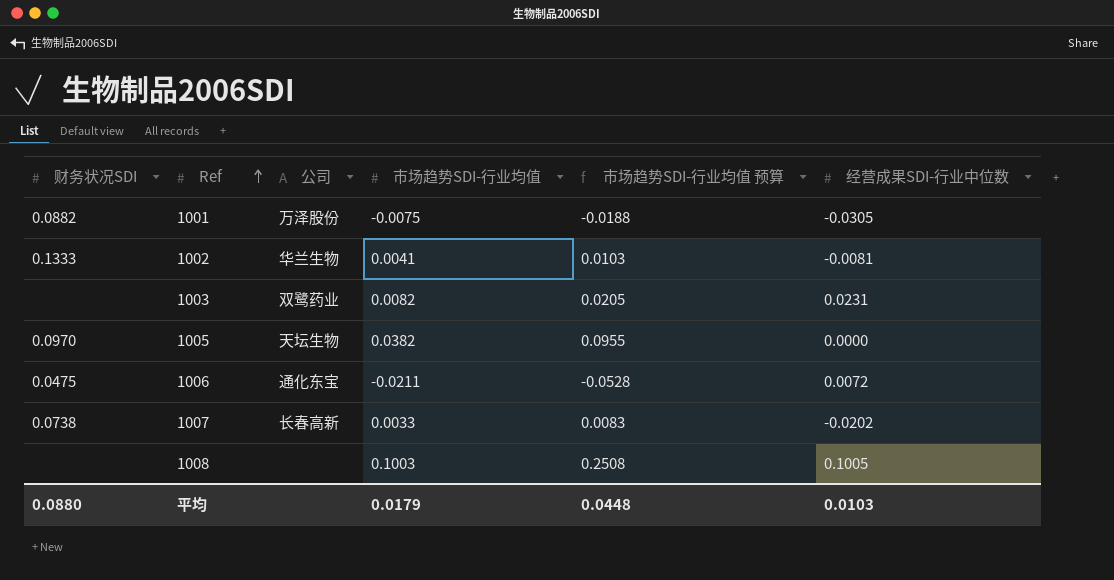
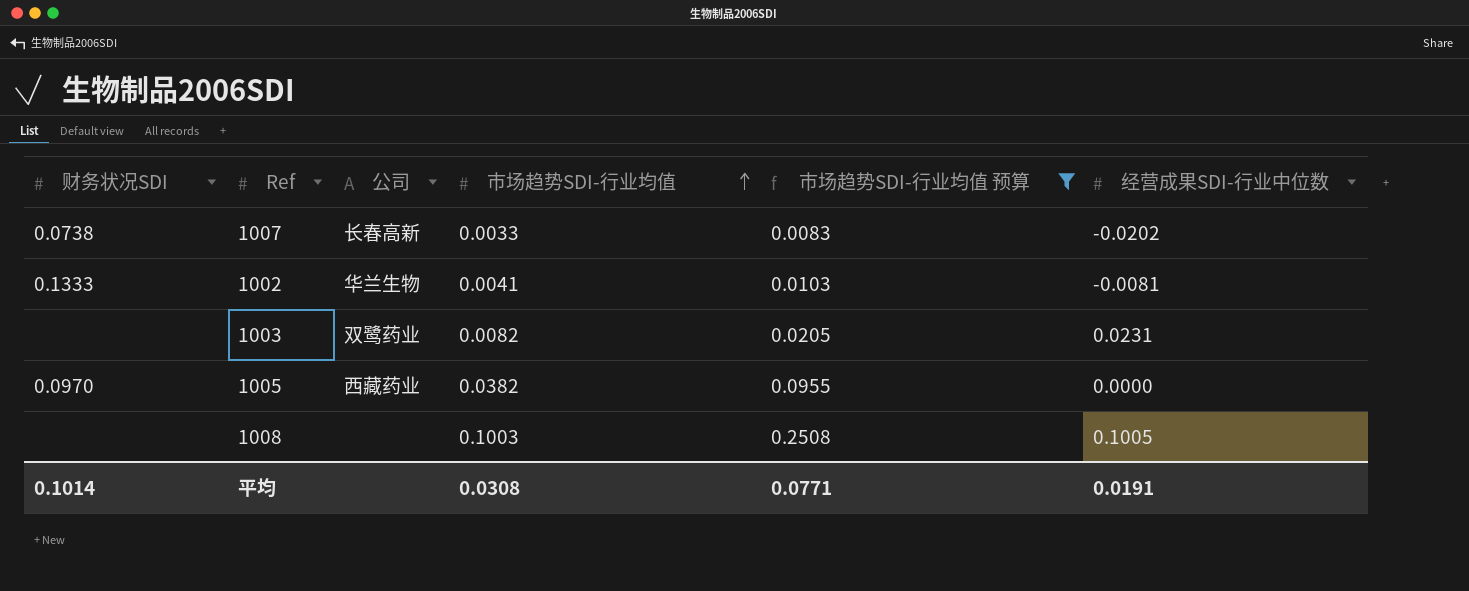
filter: none -> 市场趋势SDI-行业均值 预算 >= 0.0083
row order: Ref ascending -> 市场趋势SDI-行业均值 ascending
1005 | 公司: 天坛生物 -> 西藏药业
平均 | 财务状况SDI: 0.0880 -> 0.1014
平均 | 市场趋势SDI-行业均值: 0.0179 -> 0.0308
平均 | 市场趋势SDI-行业均值 预算: 0.0448 -> 0.0771
平均 | 经营成果SDI-行业中位数: 0.0103 -> 0.0191

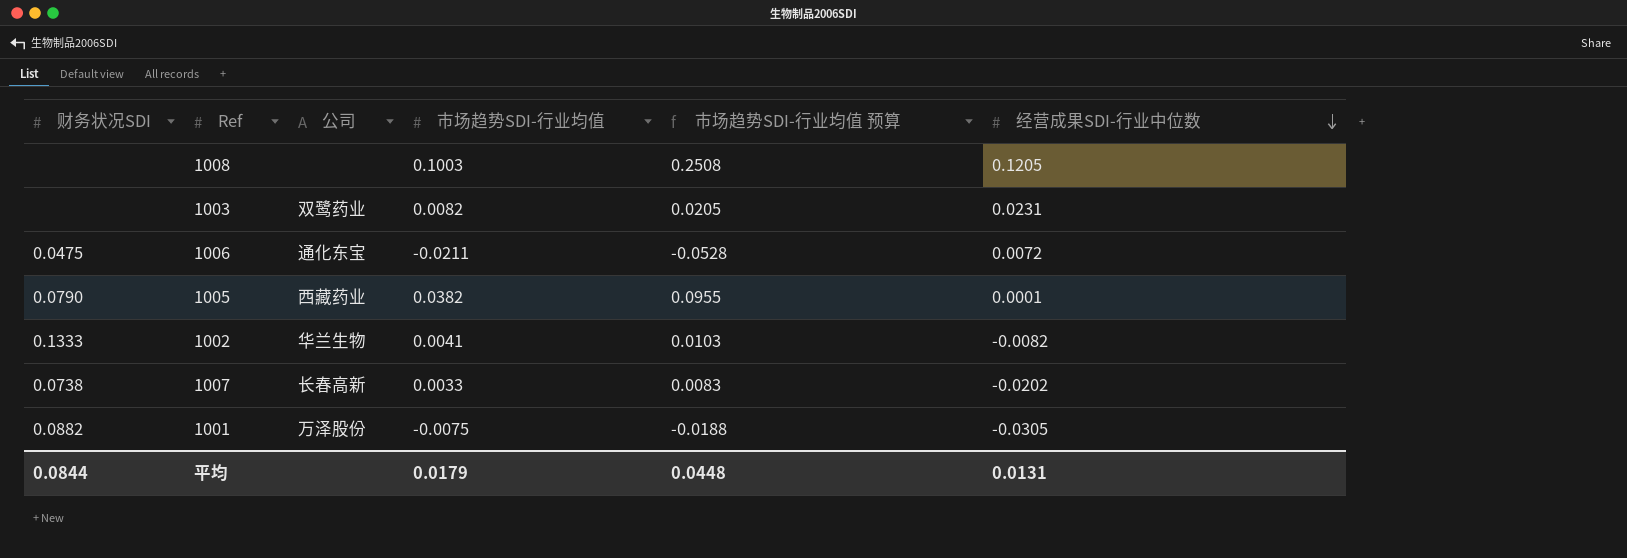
filter: 市场趋势SDI-行业均值 预算 >= 0.0083 -> none
row order: 市场趋势SDI-行业均值 ascending -> 经营成果SDI-行业中位数 descending
1008 | 经营成果SDI-行业中位数: 0.1005 -> 0.1205
1005 | 财务状况SDI: 0.0970 -> 0.0790
1005 | 经营成果SDI-行业中位数: 0.0000 -> 0.0001
1002 | 经营成果SDI-行业中位数: -0.0081 -> -0.0082
平均 | 财务状况SDI: 0.1014 -> 0.0844
平均 | 市场趋势SDI-行业均值: 0.0308 -> 0.0179
平均 | 市场趋势SDI-行业均值 预算: 0.0771 -> 0.0448
平均 | 经营成果SDI-行业中位数: 0.0191 -> 0.0131

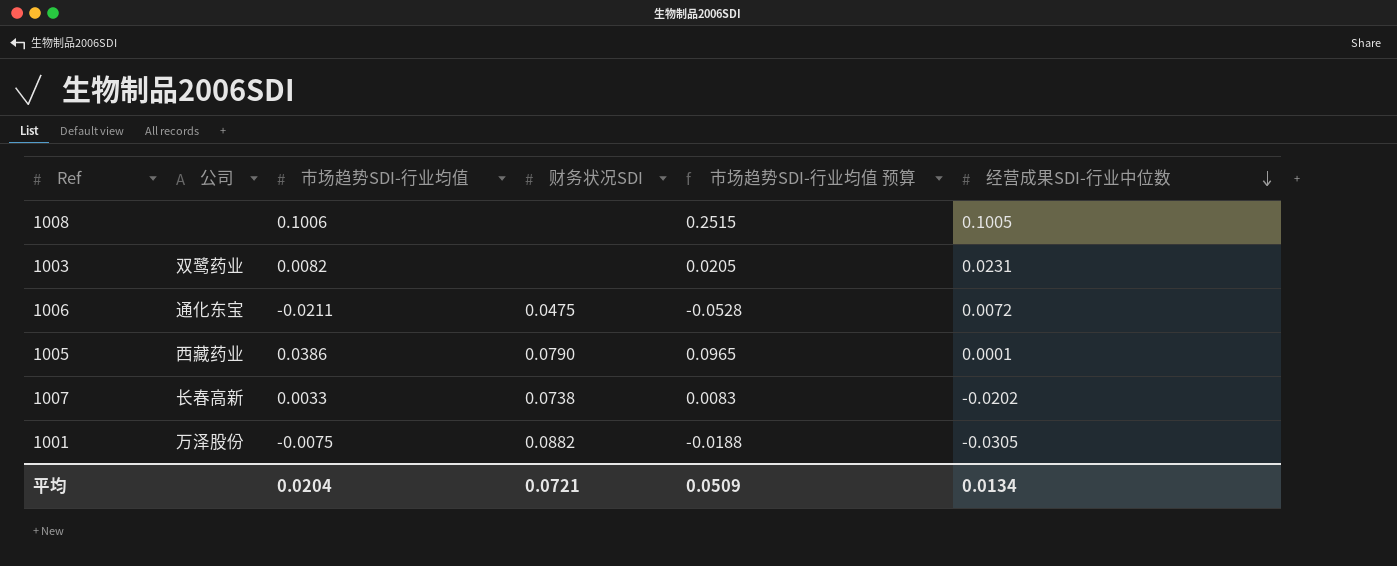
column 财务状况SDI | position: 1 -> 4
row 1002: 0.1333 | 华兰生物 | 0.0041 | 0.0103 | -0.0082 -> none
1008 | 市场趋势SDI-行业均值: 0.1003 -> 0.1006
1008 | 市场趋势SDI-行业均值 预算: 0.2508 -> 0.2515
1008 | 经营成果SDI-行业中位数: 0.1205 -> 0.1005
1005 | 市场趋势SDI-行业均值: 0.0382 -> 0.0386
1005 | 市场趋势SDI-行业均值 预算: 0.0955 -> 0.0965
平均 | 市场趋势SDI-行业均值: 0.0179 -> 0.0204
平均 | 财务状况SDI: 0.0844 -> 0.0721
平均 | 市场趋势SDI-行业均值 预算: 0.0448 -> 0.0509
平均 | 经营成果SDI-行业中位数: 0.0131 -> 0.0134

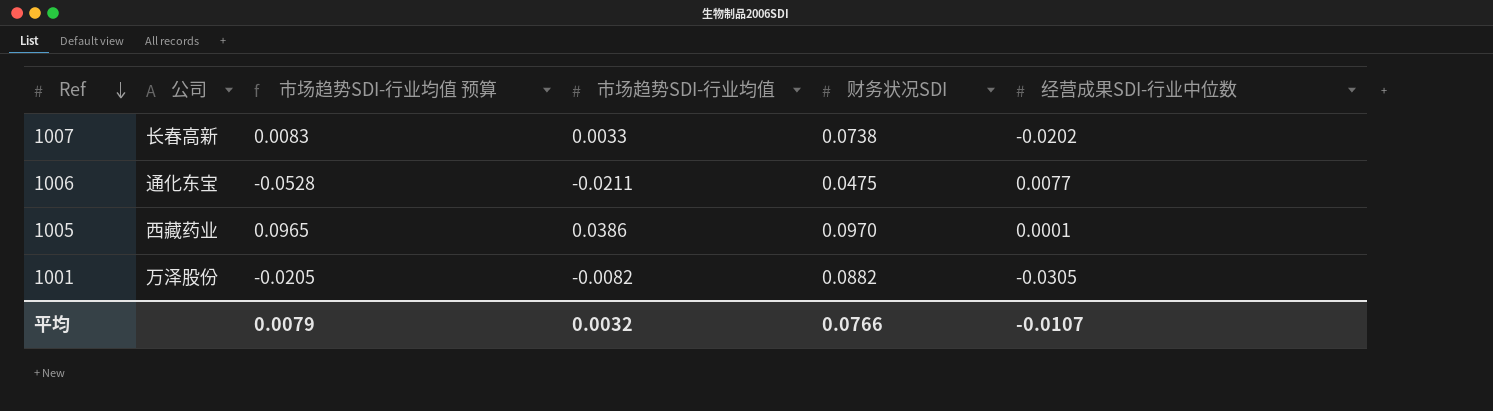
row order: 经营成果SDI-行业中位数 descending -> Ref descending
column 市场趋势SDI-行业均值 预算 | position: 5 -> 3
row 1008: none | 0.1006 | none | 0.2515 | 0.1005 -> none
row 1003: 双鹭药业 | 0.0082 | none | 0.0205 | 0.0231 -> none
1006 | 经营成果SDI-行业中位数: 0.0072 -> 0.0077
1005 | 财务状况SDI: 0.0790 -> 0.0970
1001 | 市场趋势SDI-行业均值 预算: -0.0188 -> -0.0205
1001 | 市场趋势SDI-行业均值: -0.0075 -> -0.0082
平均 | 市场趋势SDI-行业均值 预算: 0.0509 -> 0.0079
平均 | 市场趋势SDI-行业均值: 0.0204 -> 0.0032
平均 | 财务状况SDI: 0.0721 -> 0.0766
平均 | 经营成果SDI-行业中位数: 0.0134 -> -0.0107

